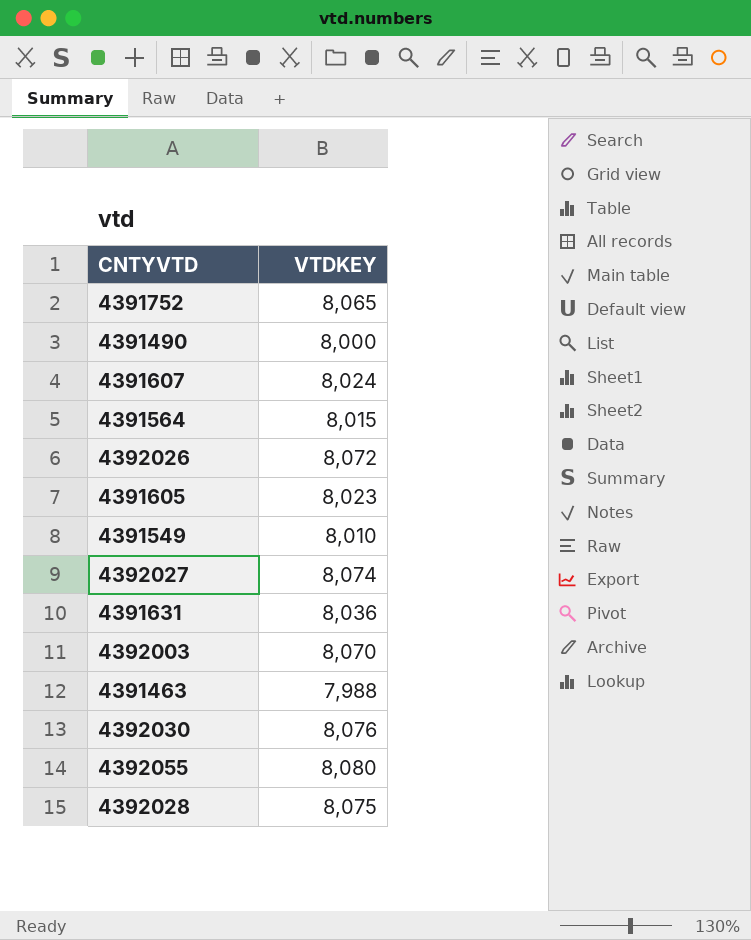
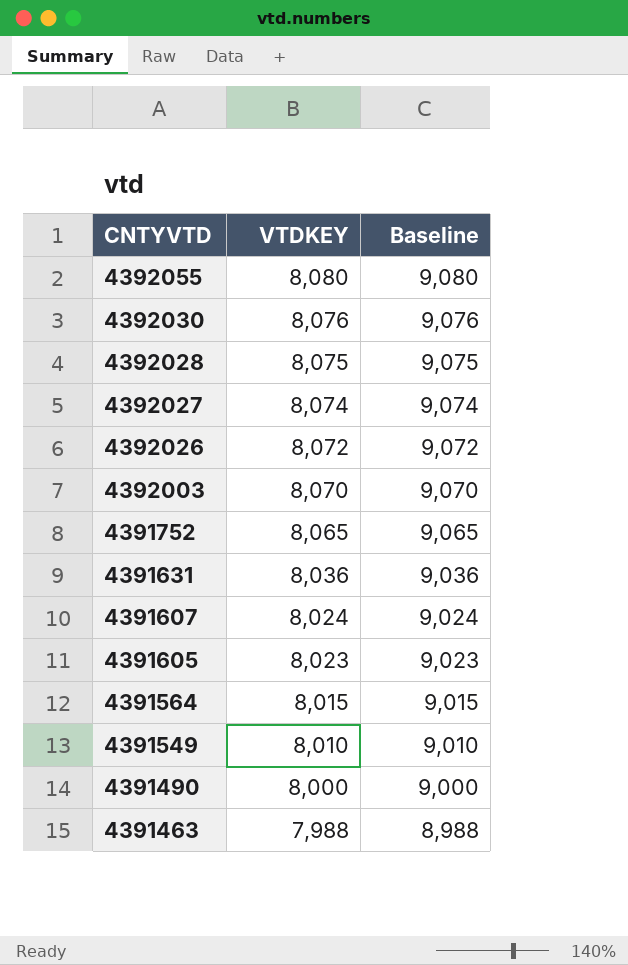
row order: none -> CNTYVTD descending
column Baseline | formula: none -> [VTDKEY] + 1000

